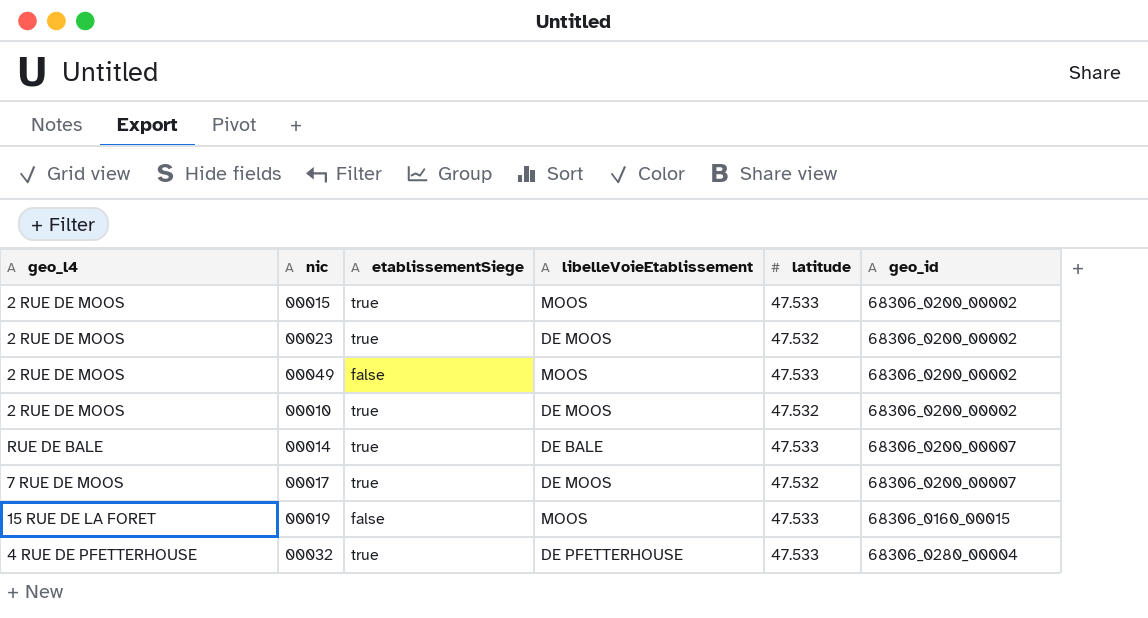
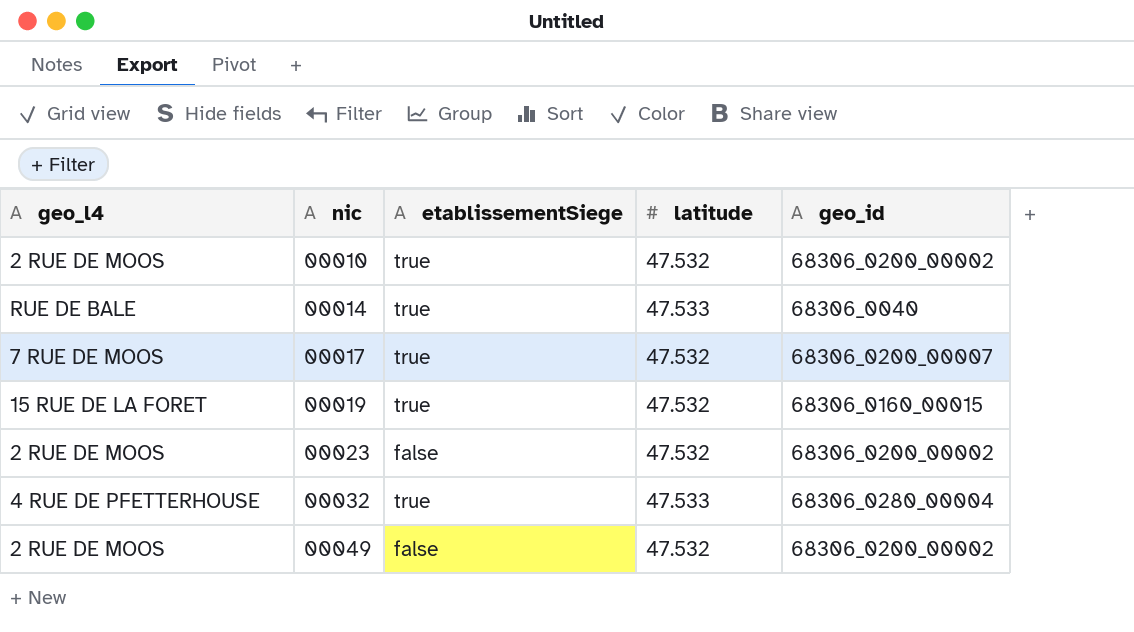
row order: none -> nic ascending
column libelleVoieEtablissement | position: 4 -> none
row 00015: 2 RUE DE MOOS | true | MOOS | 47.533 | 68306_0200_00002 -> none
00014 | geo_id: 68306_0200_00007 -> 68306_0040
00019 | etablissementSiege: false -> true
00019 | latitude: 47.533 -> 47.532
00023 | etablissementSiege: true -> false
00049 | latitude: 47.533 -> 47.532

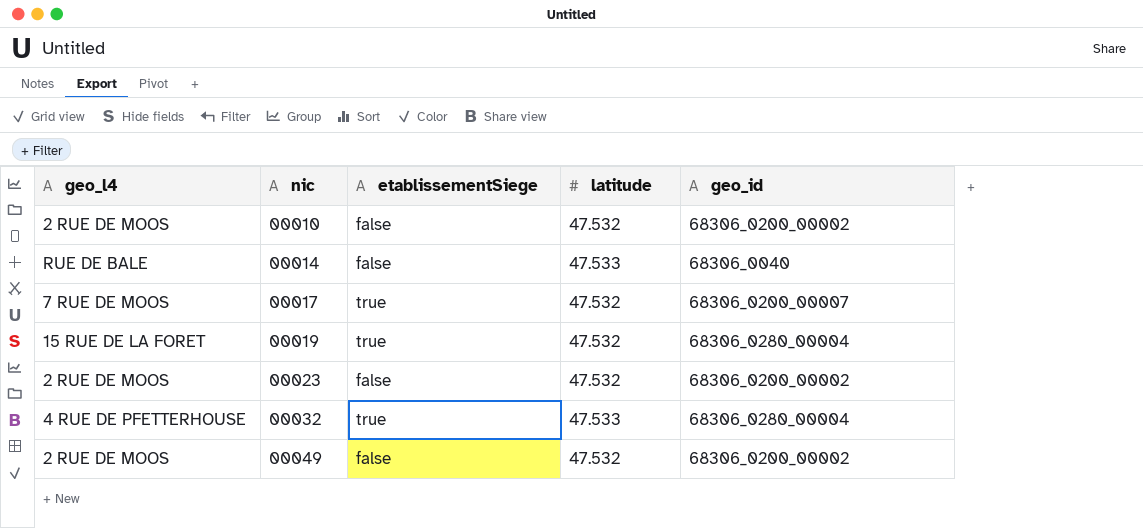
00010 | etablissementSiege: true -> false
00014 | etablissementSiege: true -> false
00019 | geo_id: 68306_0160_00015 -> 68306_0280_00004

